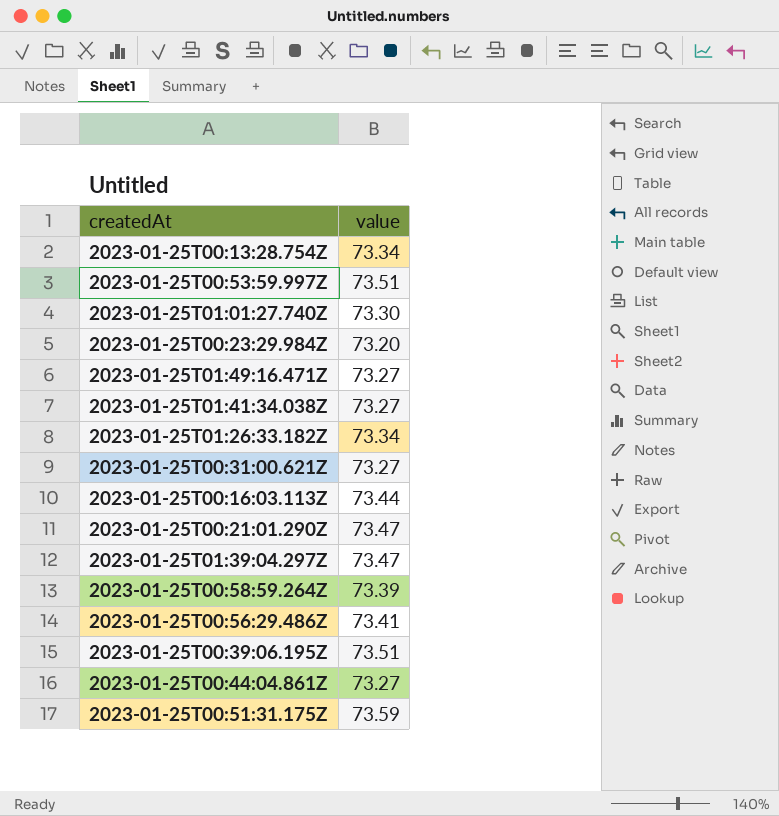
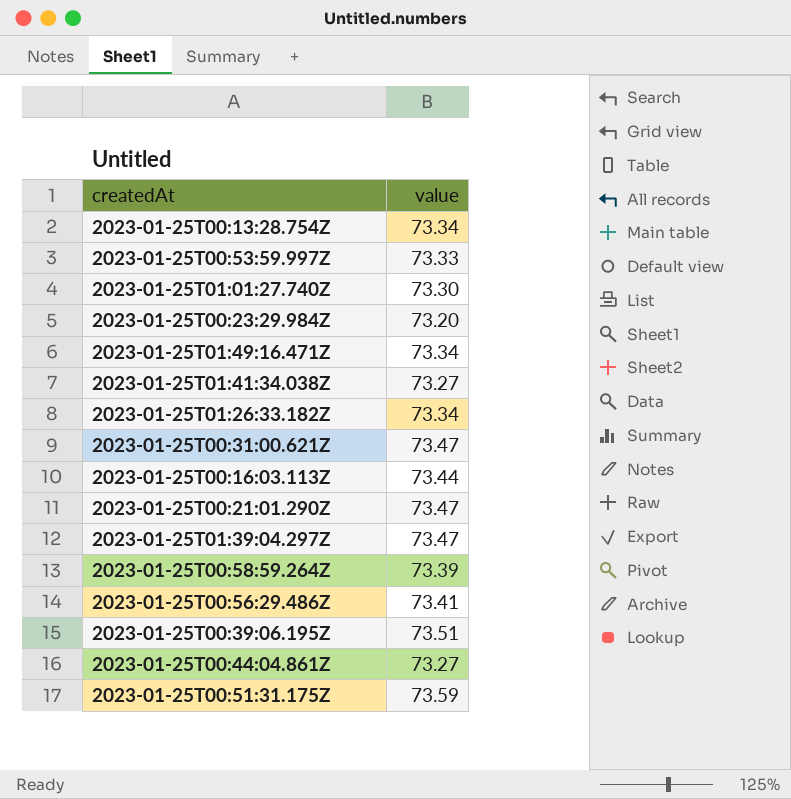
2023-01-25T00:53:59.997Z | value: 73.51 -> 73.33
2023-01-25T01:49:16.471Z | value: 73.27 -> 73.34
2023-01-25T00:31:00.621Z | value: 73.27 -> 73.47

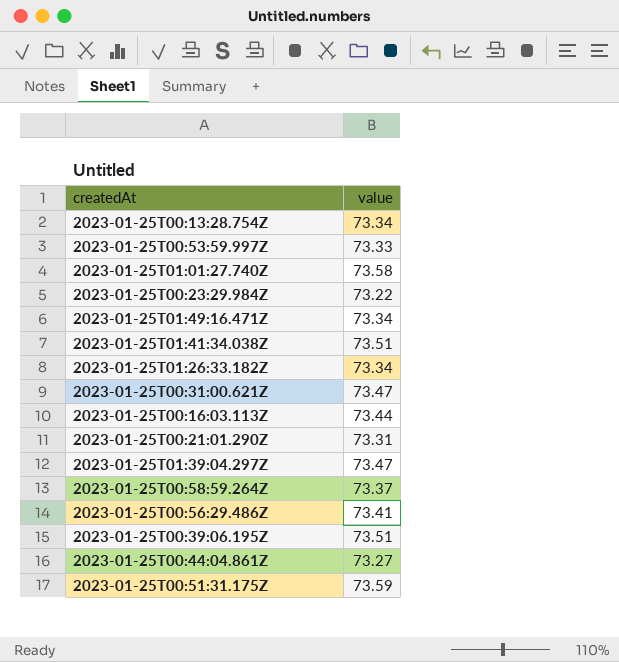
2023-01-25T01:01:27.740Z | value: 73.30 -> 73.58
2023-01-25T00:23:29.984Z | value: 73.20 -> 73.22
2023-01-25T01:41:34.038Z | value: 73.27 -> 73.51
2023-01-25T00:21:01.290Z | value: 73.47 -> 73.31
2023-01-25T00:58:59.264Z | value: 73.39 -> 73.37

